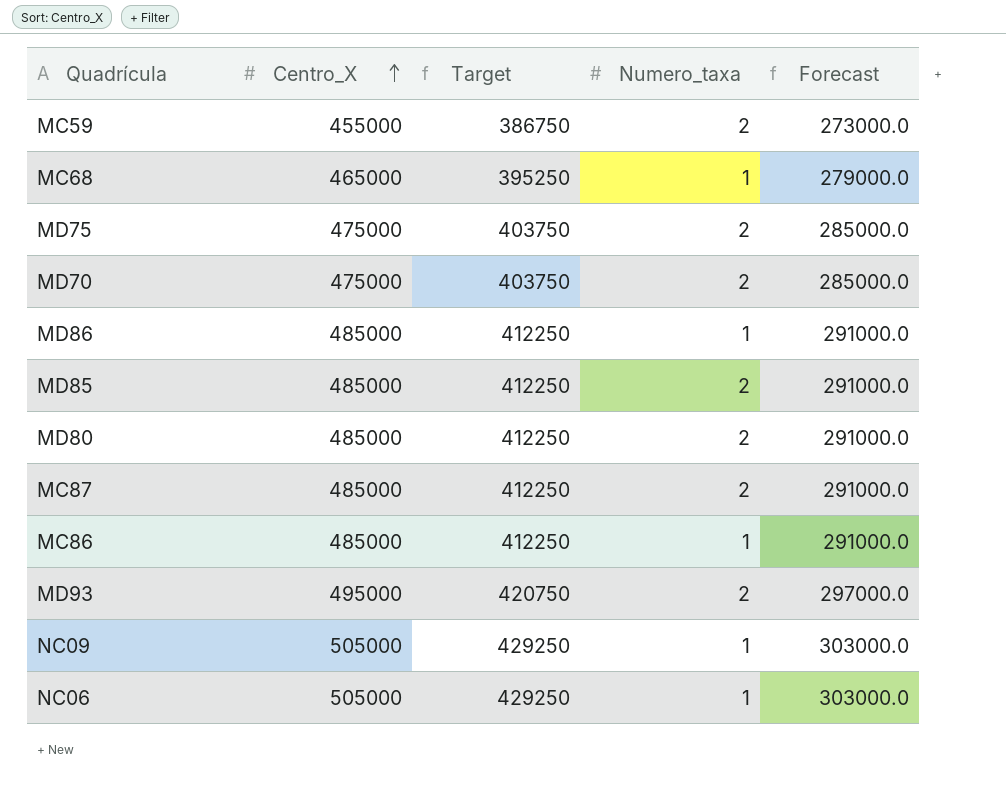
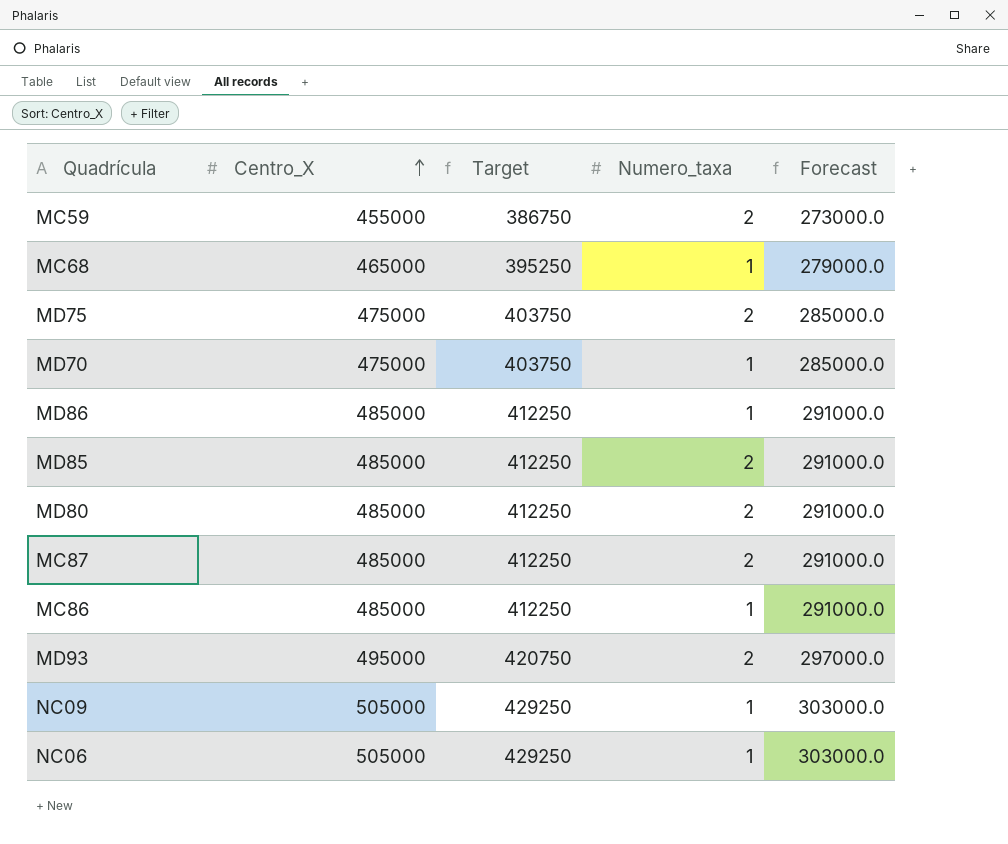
MD70 | Numero_taxa: 2 -> 1

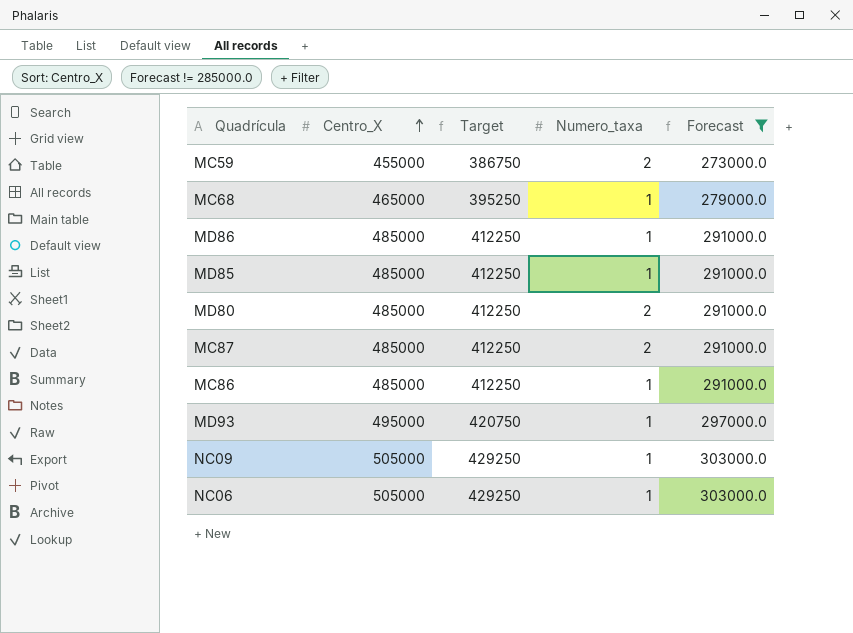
filter: none -> Forecast != 285000.0
MD85 | Numero_taxa: 2 -> 1
MD93 | Numero_taxa: 2 -> 1

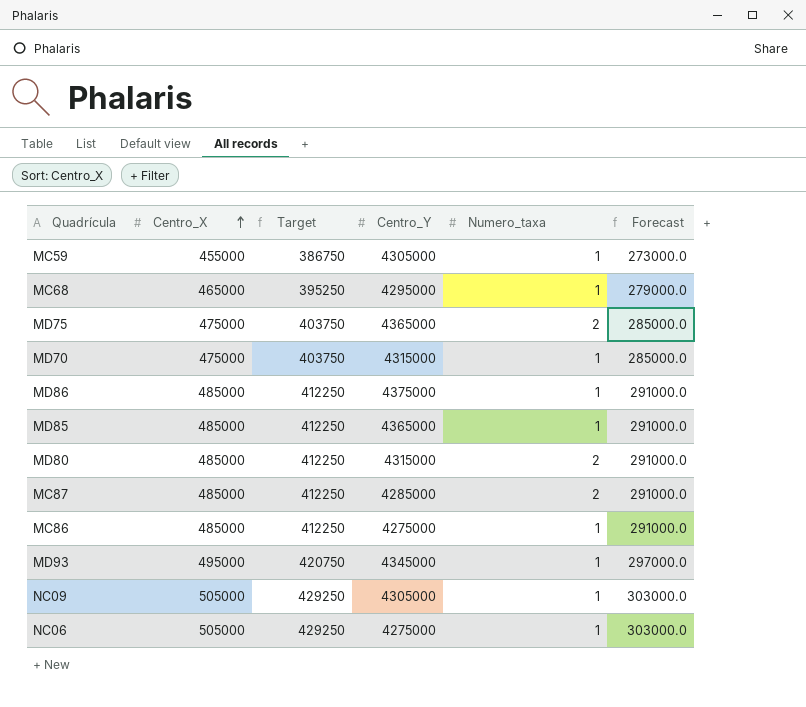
filter: Forecast != 285000.0 -> none
column Centro_Y | position: none -> 4
MC59 | Numero_taxa: 2 -> 1

